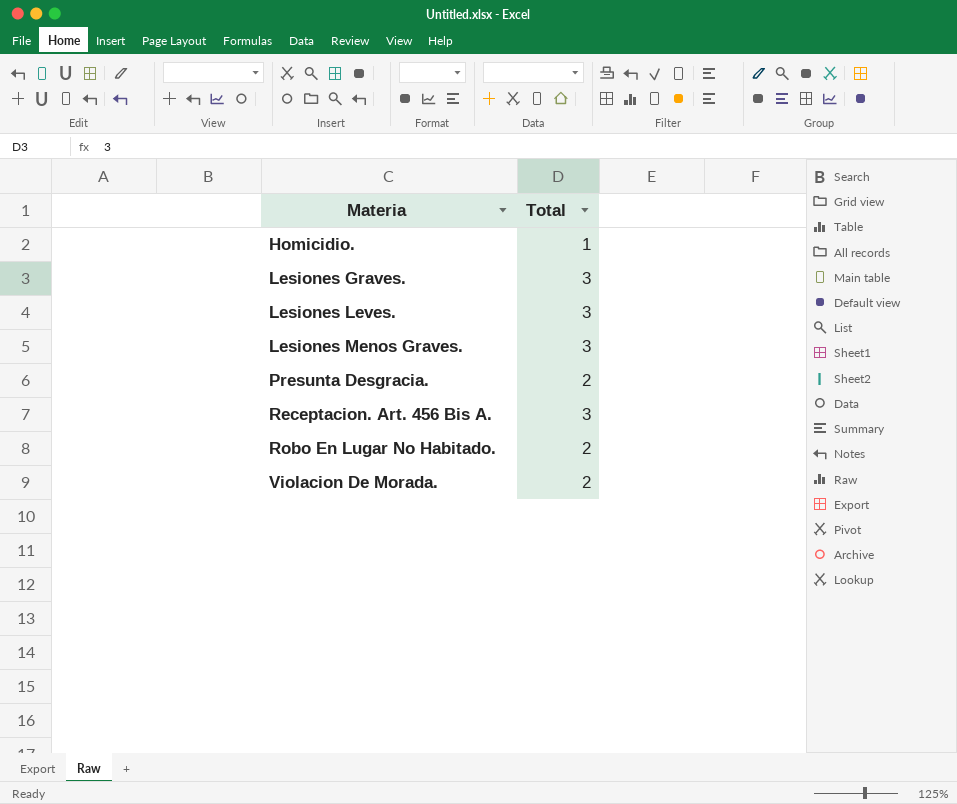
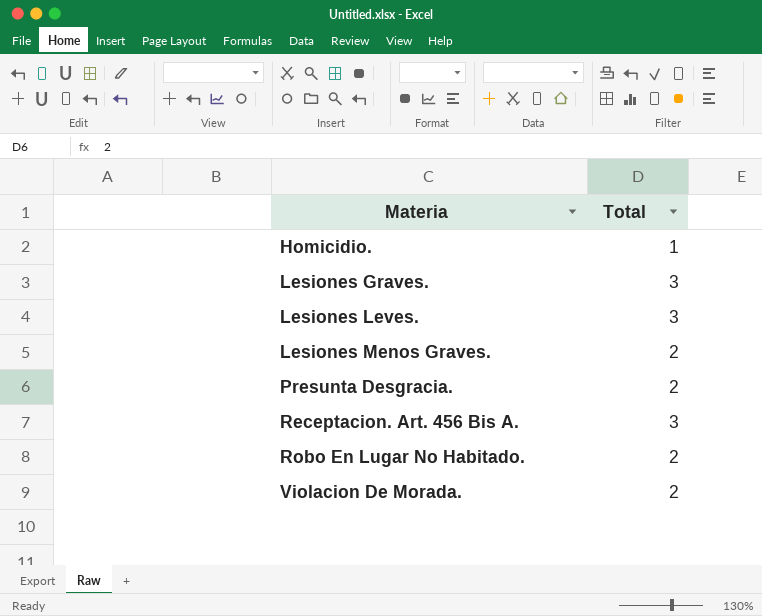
Lesiones Menos Graves. | Total: 3 -> 2

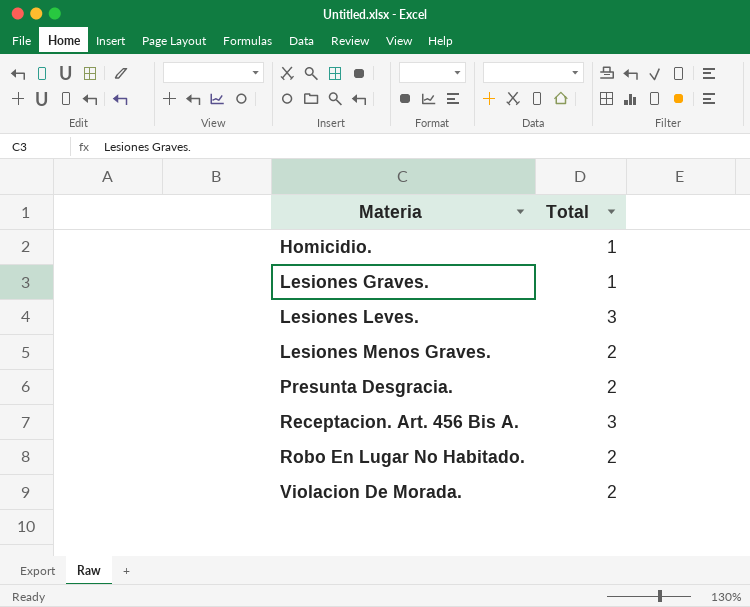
Lesiones Graves. | Total: 3 -> 1

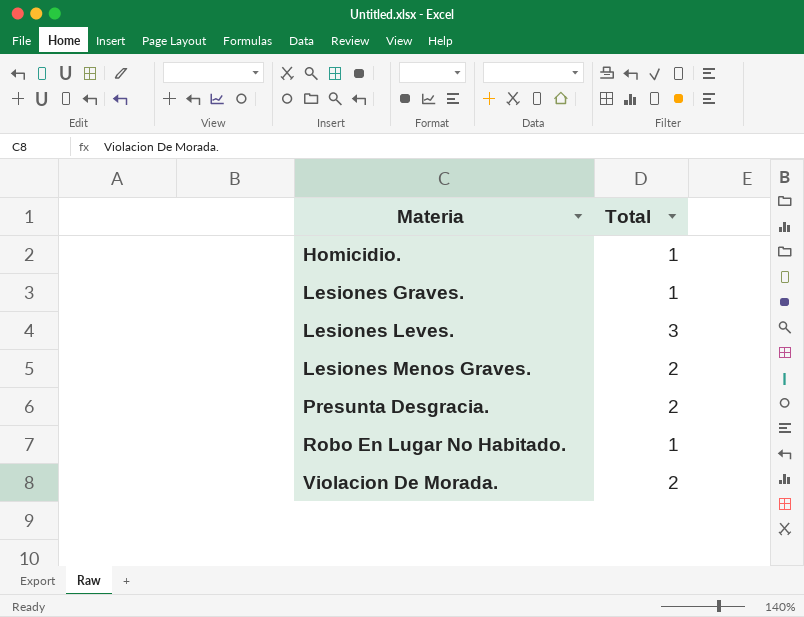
row Receptacion. Art. 456 Bis A.: 3 -> none
Robo En Lugar No Habitado. | Total: 2 -> 1

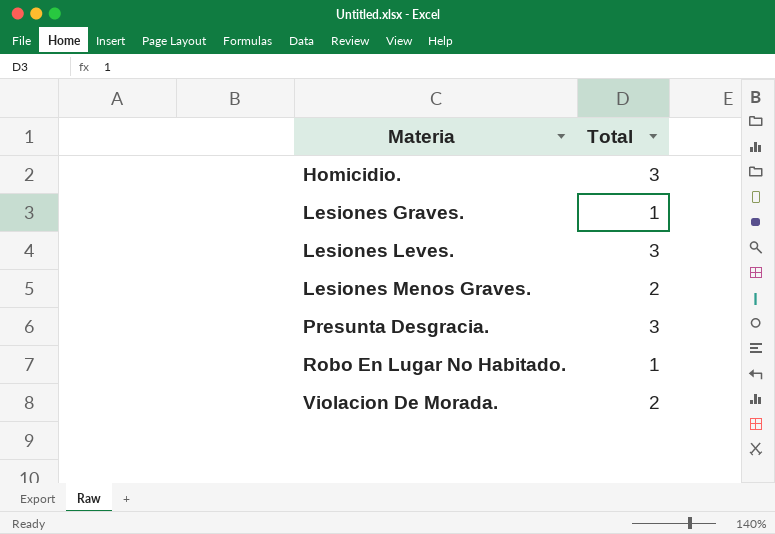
Homicidio. | Total: 1 -> 3
Presunta Desgracia. | Total: 2 -> 3

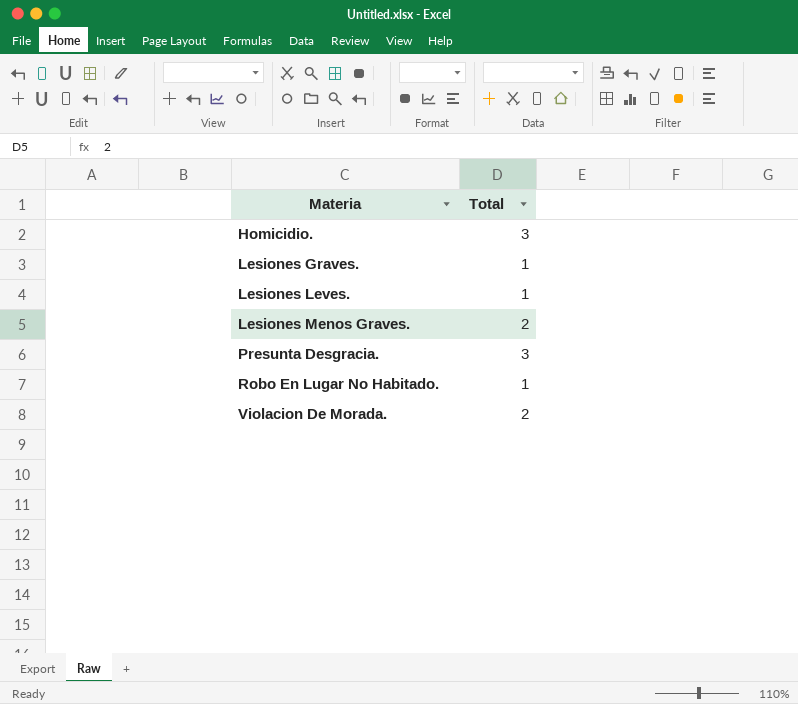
Lesiones Leves. | Total: 3 -> 1

